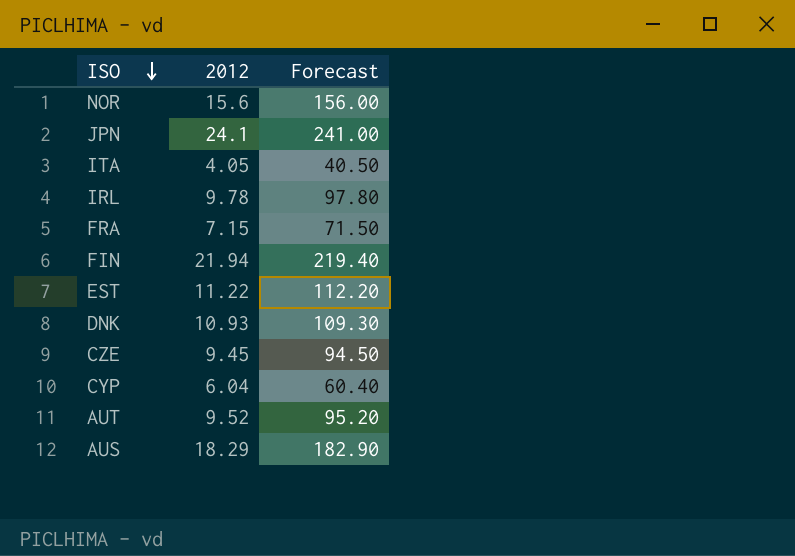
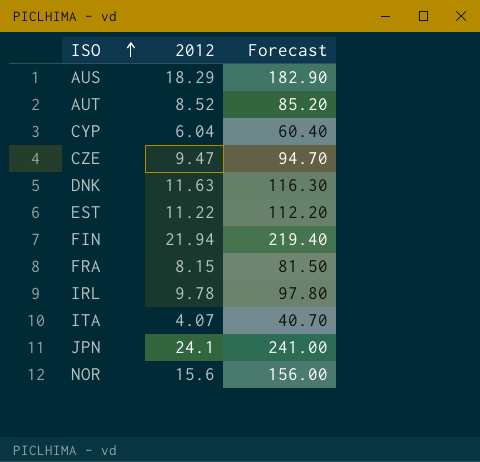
row order: ISO descending -> ISO ascending
AUT | 2012: 9.52 -> 8.52
AUT | Forecast: 95.20 -> 85.20
CZE | 2012: 9.45 -> 9.47
CZE | Forecast: 94.50 -> 94.70
DNK | 2012: 10.93 -> 11.63
DNK | Forecast: 109.30 -> 116.30
FRA | 2012: 7.15 -> 8.15
FRA | Forecast: 71.50 -> 81.50
ITA | 2012: 4.05 -> 4.07
ITA | Forecast: 40.50 -> 40.70

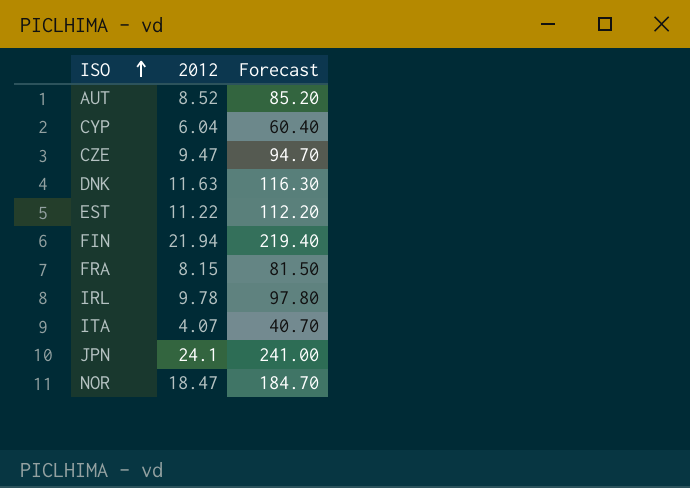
row AUS: 18.29 | 182.90 -> none
NOR | 2012: 15.6 -> 18.47
NOR | Forecast: 156.00 -> 184.70

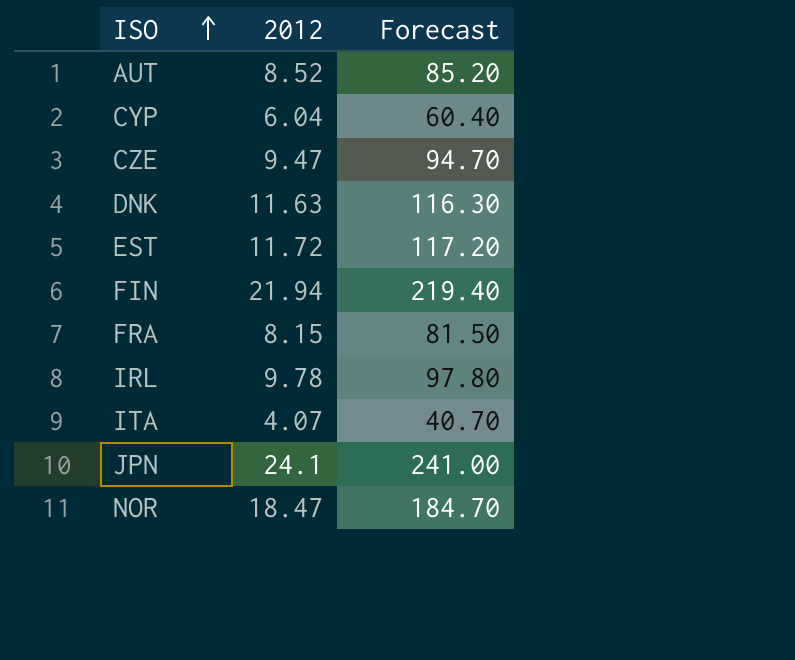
EST | 2012: 11.22 -> 11.72
EST | Forecast: 112.20 -> 117.20

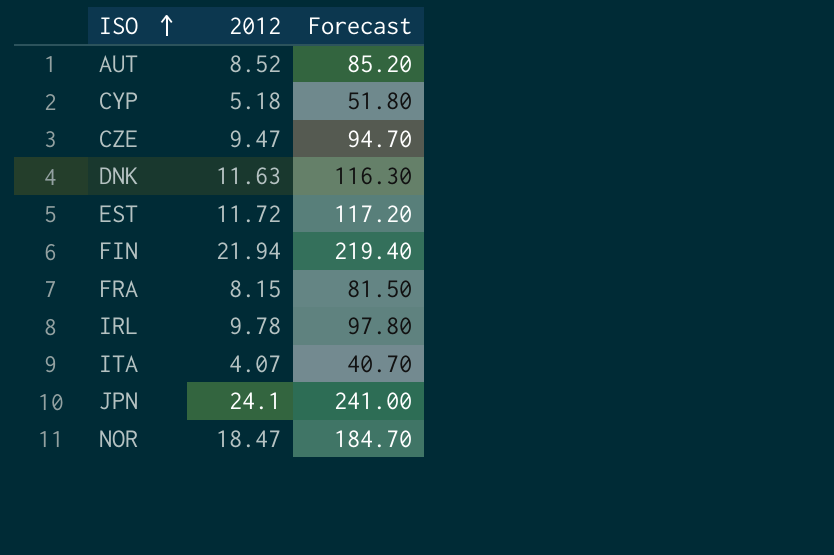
CYP | 2012: 6.04 -> 5.18
CYP | Forecast: 60.40 -> 51.80

